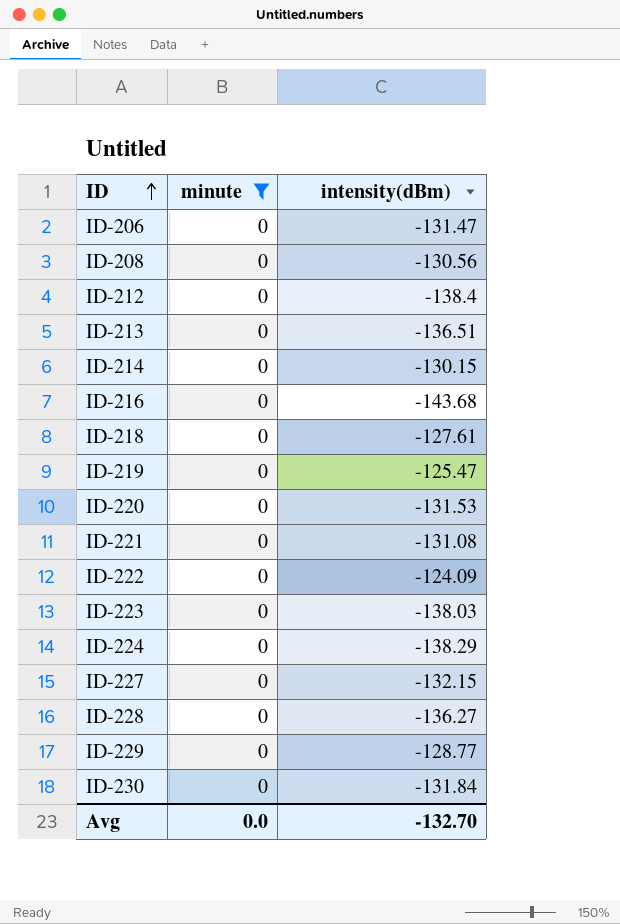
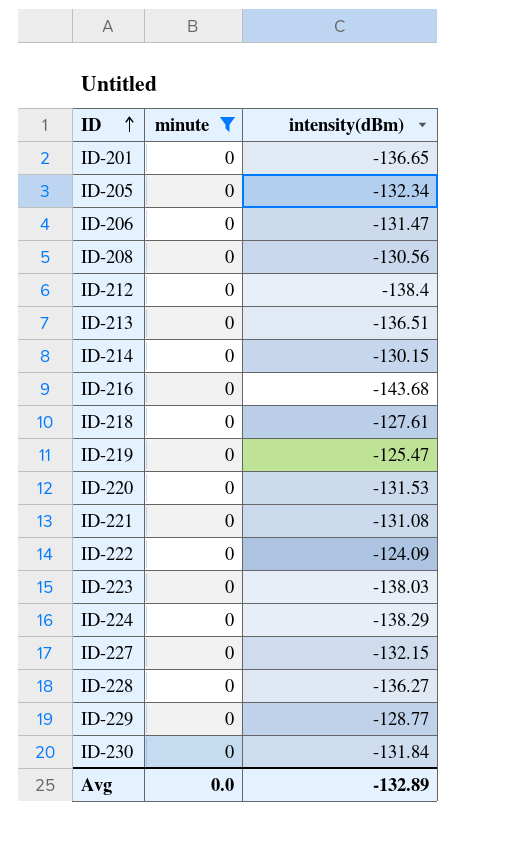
row ID-201: none -> 0 | -136.65
row ID-205: none -> 0 | -132.34
Avg | intensity(dBm): -132.70 -> -132.89

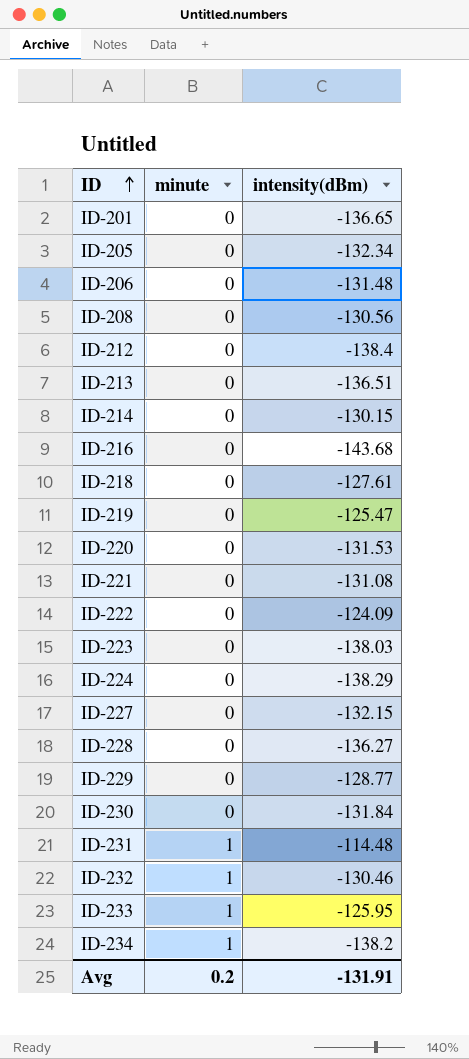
filter: minute = 0 -> none
ID-206 | intensity(dBm): -131.47 -> -131.48
Avg | minute: 0.0 -> 0.2
Avg | intensity(dBm): -132.89 -> -131.91

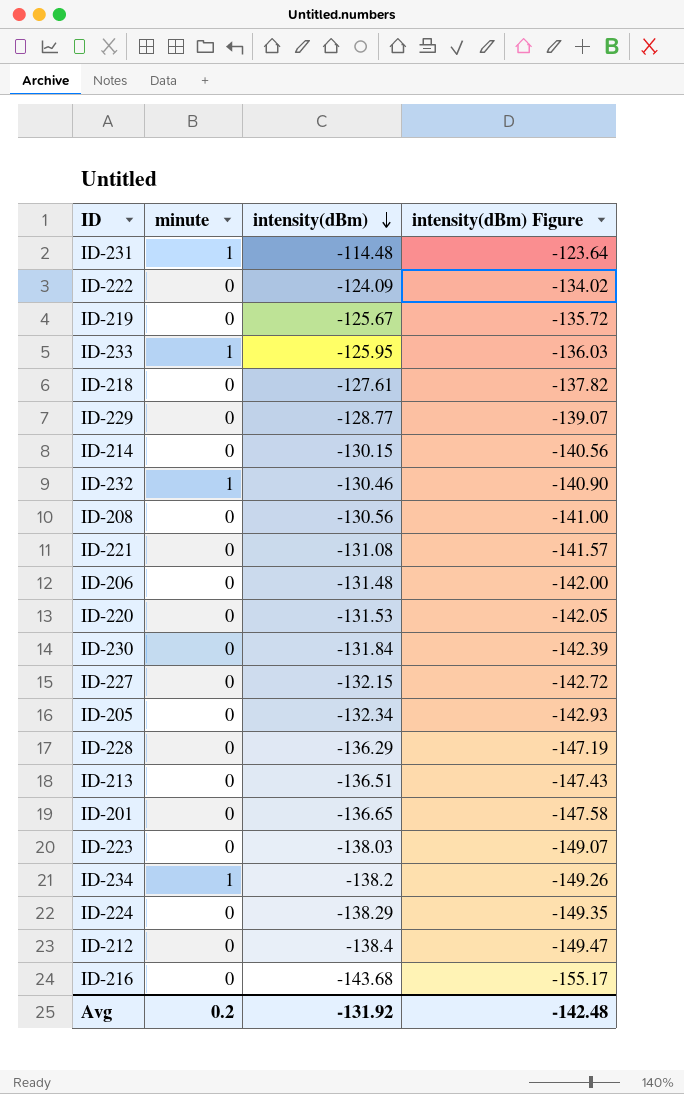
row order: ID ascending -> intensity(dBm) descending
column intensity(dBm) Figure | formula: none -> [intensity(dBm)] * 1.08
ID-219 | intensity(dBm): -125.47 -> -125.67
ID-228 | intensity(dBm): -136.27 -> -136.29
Avg | intensity(dBm): -131.91 -> -131.92

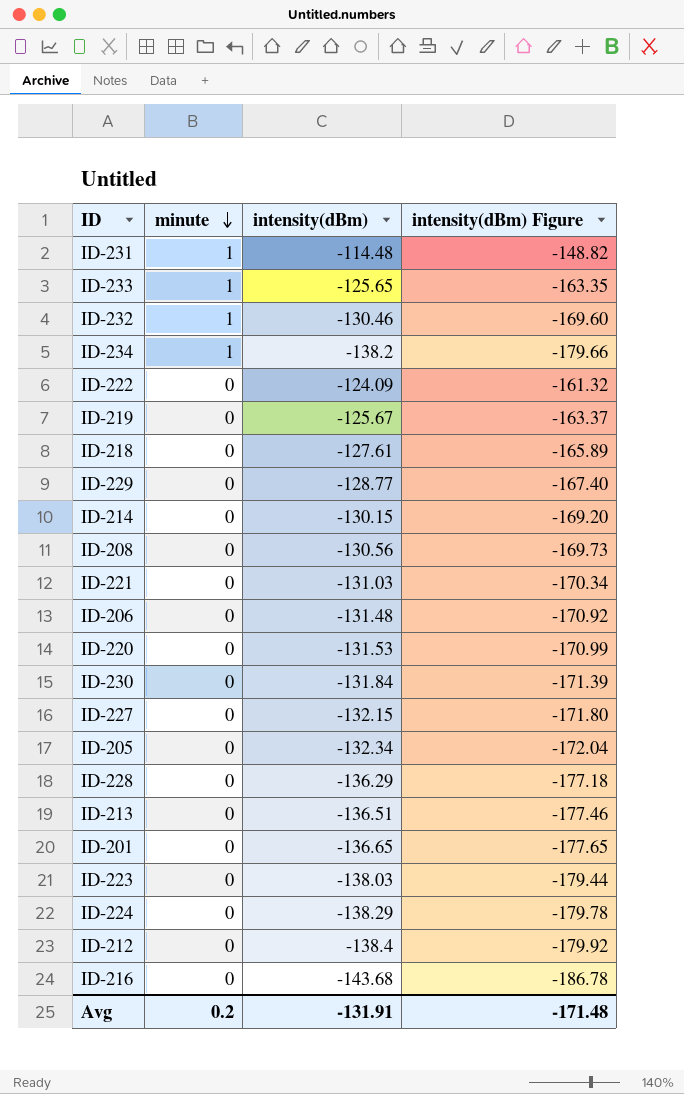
row order: intensity(dBm) descending -> minute descending
column intensity(dBm) Figure | formula: [intensity(dBm)] * 1.08 -> [intensity(dBm)] * 1.3
ID-233 | intensity(dBm): -125.95 -> -125.65
ID-221 | intensity(dBm): -131.08 -> -131.03
Avg | intensity(dBm): -131.92 -> -131.91
Avg | intensity(dBm) Figure: -142.48 -> -171.48

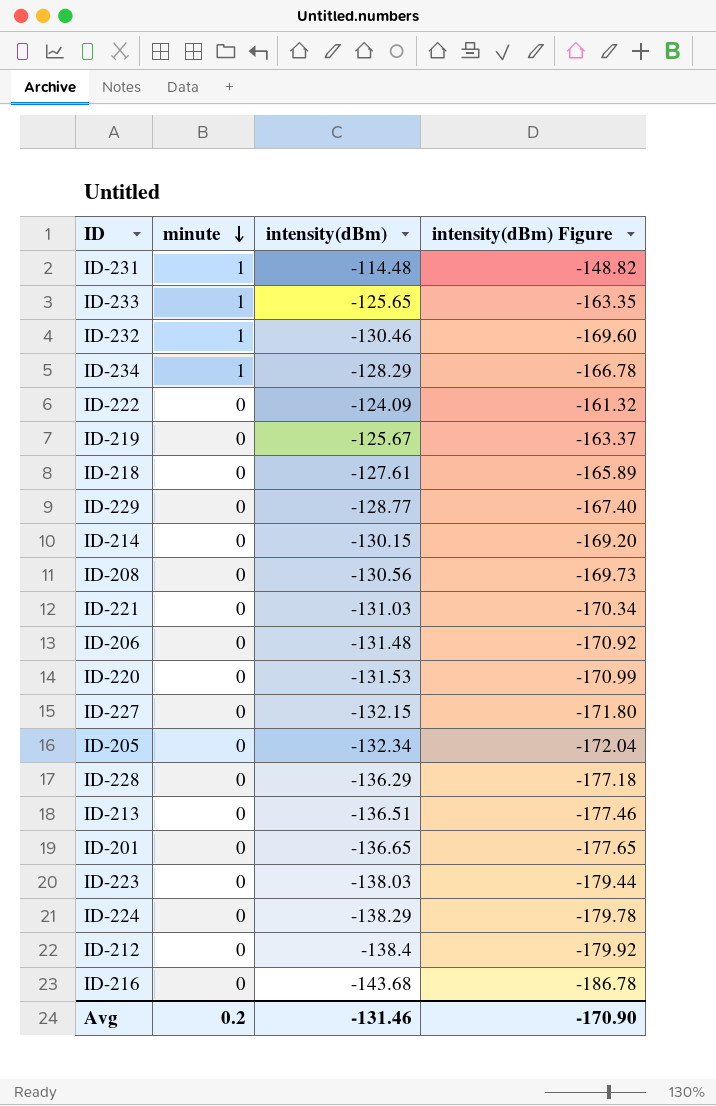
row ID-230: 0 | -131.84 | -171.39 -> none
ID-234 | intensity(dBm): -138.2 -> -128.29
ID-234 | intensity(dBm) Figure: -179.66 -> -166.78
Avg | intensity(dBm): -131.91 -> -131.46
Avg | intensity(dBm) Figure: -171.48 -> -170.90

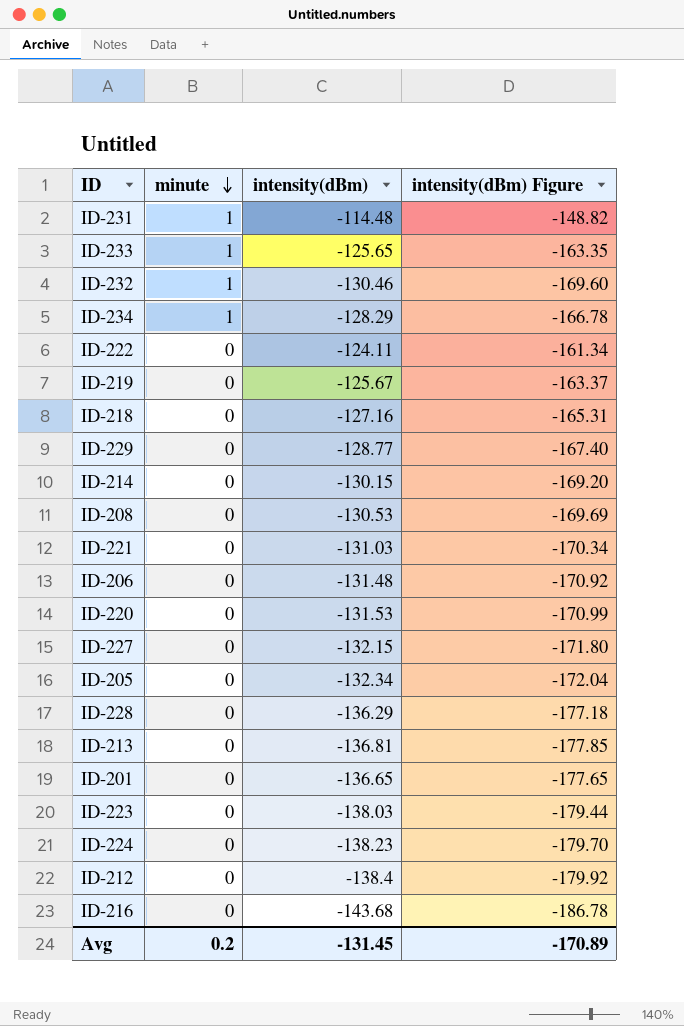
ID-222 | intensity(dBm): -124.09 -> -124.11
ID-222 | intensity(dBm) Figure: -161.32 -> -161.34
ID-218 | intensity(dBm): -127.61 -> -127.16
ID-218 | intensity(dBm) Figure: -165.89 -> -165.31
ID-208 | intensity(dBm): -130.56 -> -130.53
ID-208 | intensity(dBm) Figure: -169.73 -> -169.69
ID-213 | intensity(dBm): -136.51 -> -136.81
ID-213 | intensity(dBm) Figure: -177.46 -> -177.85
ID-224 | intensity(dBm): -138.29 -> -138.23
ID-224 | intensity(dBm) Figure: -179.78 -> -179.70
Avg | intensity(dBm): -131.46 -> -131.45
Avg | intensity(dBm) Figure: -170.90 -> -170.89

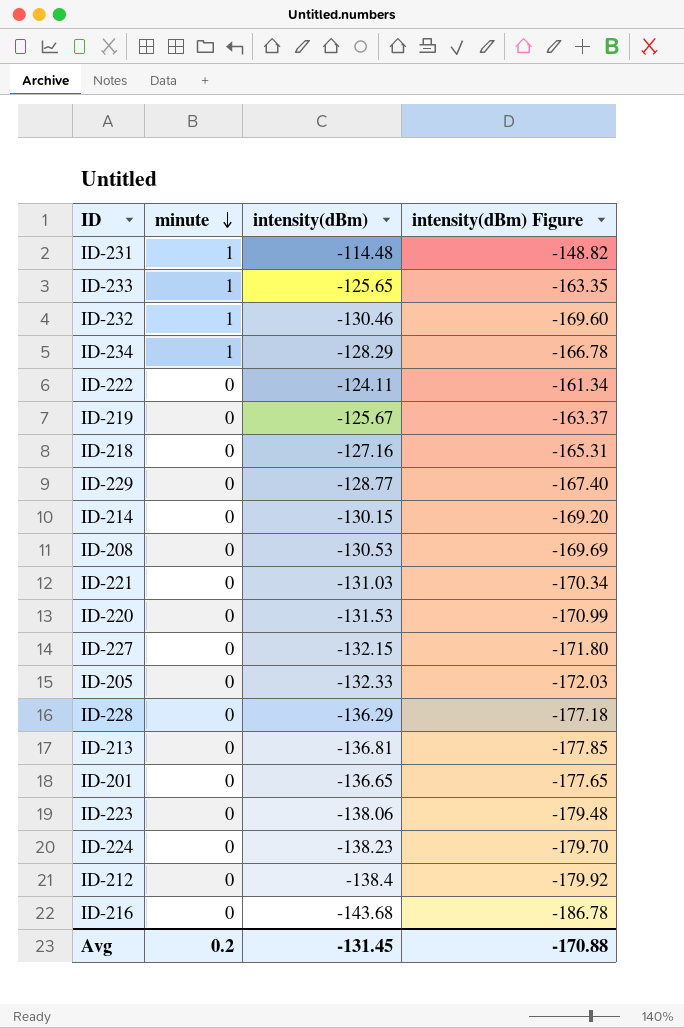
row ID-206: 0 | -131.48 | -170.92 -> none
ID-205 | intensity(dBm): -132.34 -> -132.33
ID-205 | intensity(dBm) Figure: -172.04 -> -172.03
ID-223 | intensity(dBm): -138.03 -> -138.06
ID-223 | intensity(dBm) Figure: -179.44 -> -179.48
Avg | intensity(dBm) Figure: -170.89 -> -170.88

